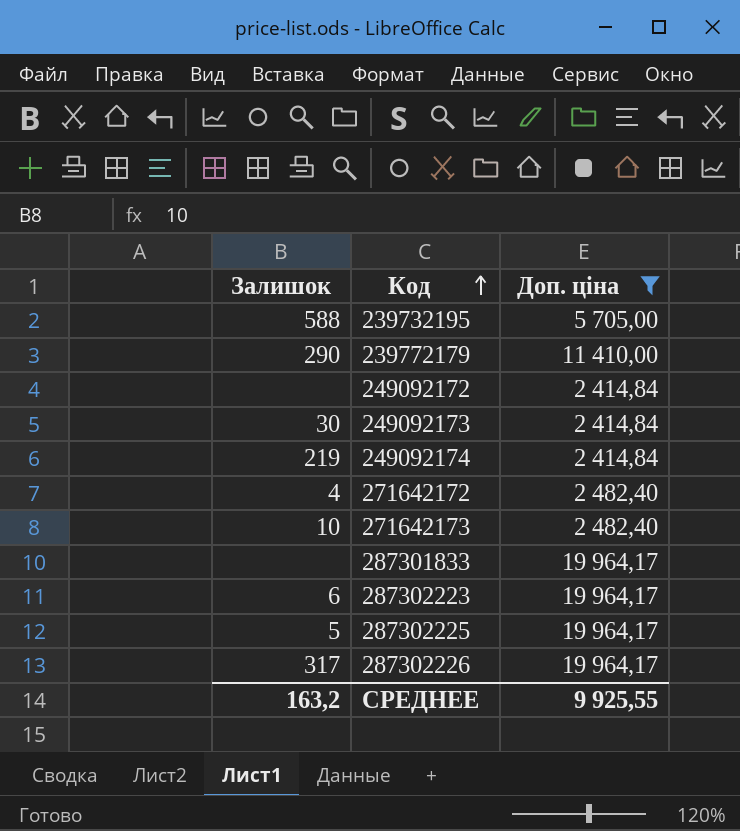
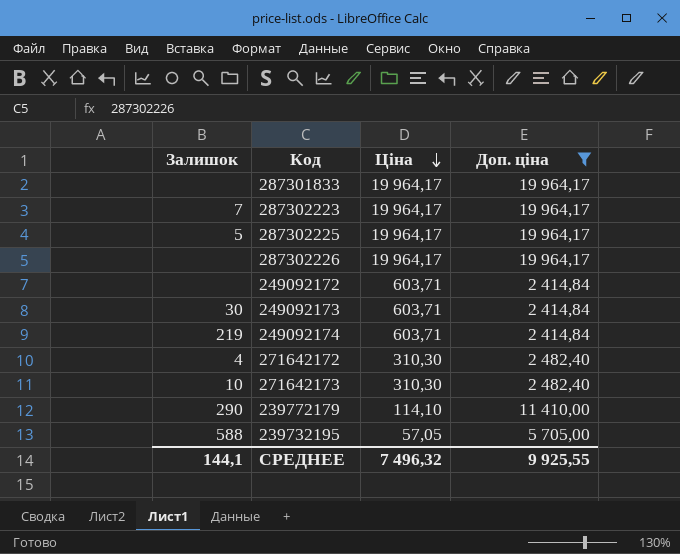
row order: Код ascending -> Ціна descending
column Ціна | position: none -> 3
287302223 | Залишок: 6 -> 7
287302226 | Залишок: 317 -> none
СРЕДНЕЕ | Залишок: 163,2 -> 144,1

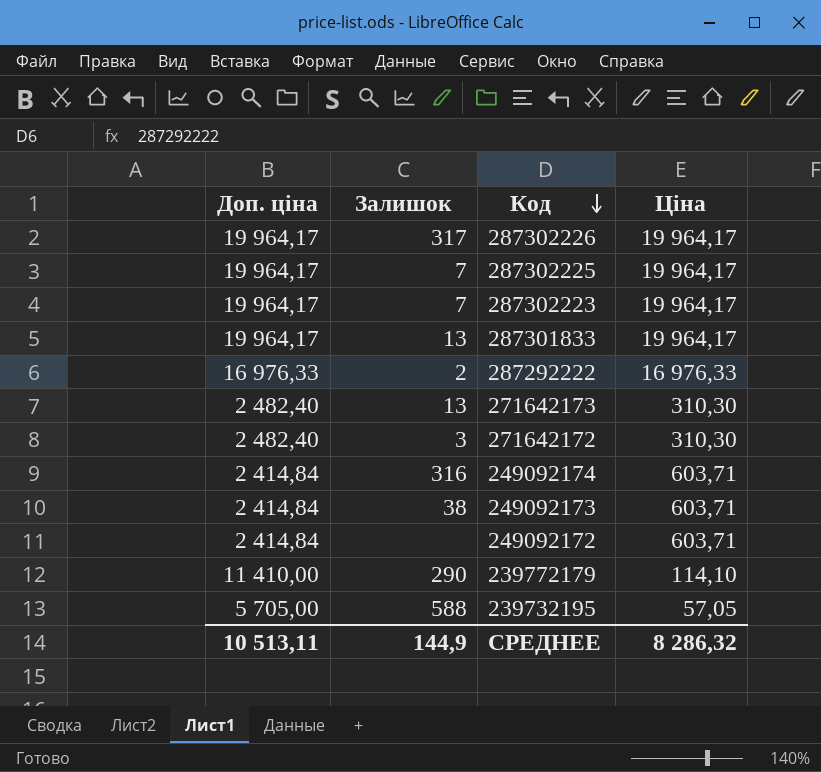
filter: Доп. ціна != 16 976,33 -> none
row order: Ціна descending -> Код descending
column Доп. ціна | position: 4 -> 1
287302226 | Залишок: none -> 317
287302225 | Залишок: 5 -> 7
287301833 | Залишок: none -> 13
271642173 | Залишок: 10 -> 13
271642172 | Залишок: 4 -> 3
249092174 | Залишок: 219 -> 316
249092173 | Залишок: 30 -> 38
СРЕДНЕЕ | Доп. ціна: 9 925,55 -> 10 513,11
СРЕДНЕЕ | Залишок: 144,1 -> 144,9
СРЕДНЕЕ | Ціна: 7 496,32 -> 8 286,32

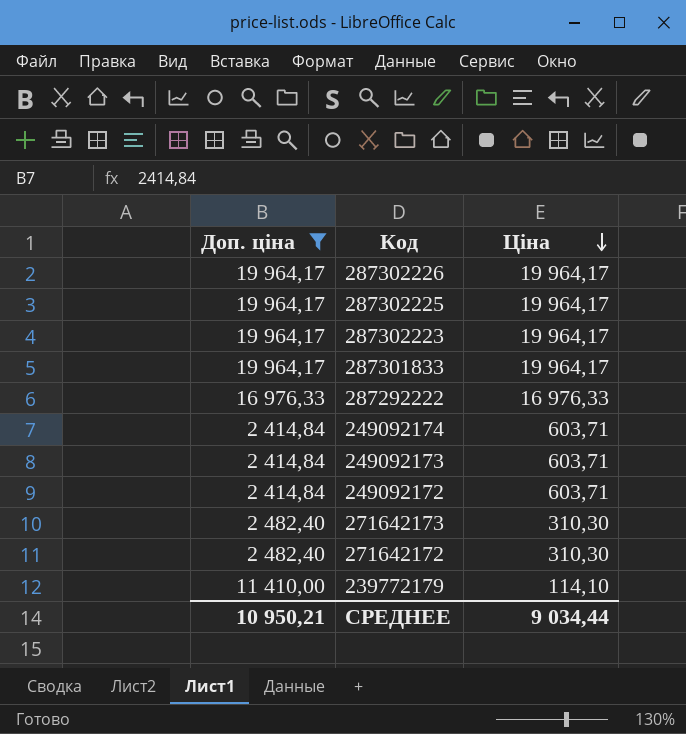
filter: none -> Доп. ціна != 5 705,00
row order: Код descending -> Ціна descending
column Залишок | position: 2 -> none
СРЕДНЕЕ | Доп. ціна: 10 513,11 -> 10 950,21
СРЕДНЕЕ | Ціна: 8 286,32 -> 9 034,44

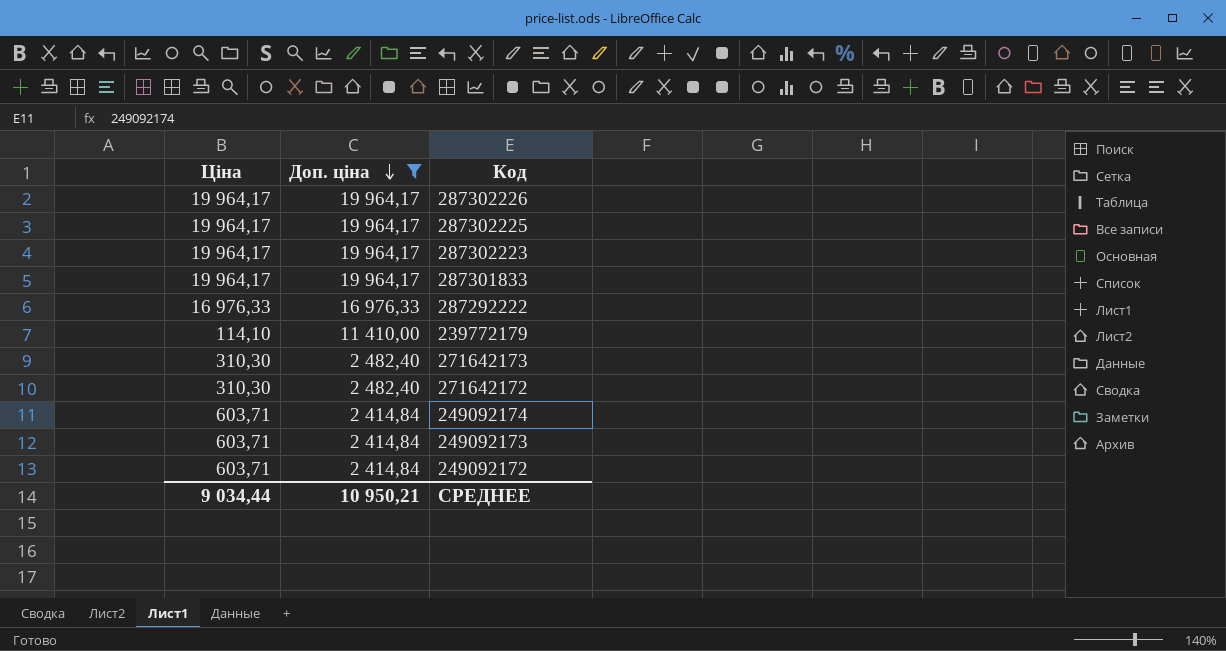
row order: Ціна descending -> Доп. ціна descending
column Ціна | position: 3 -> 1

